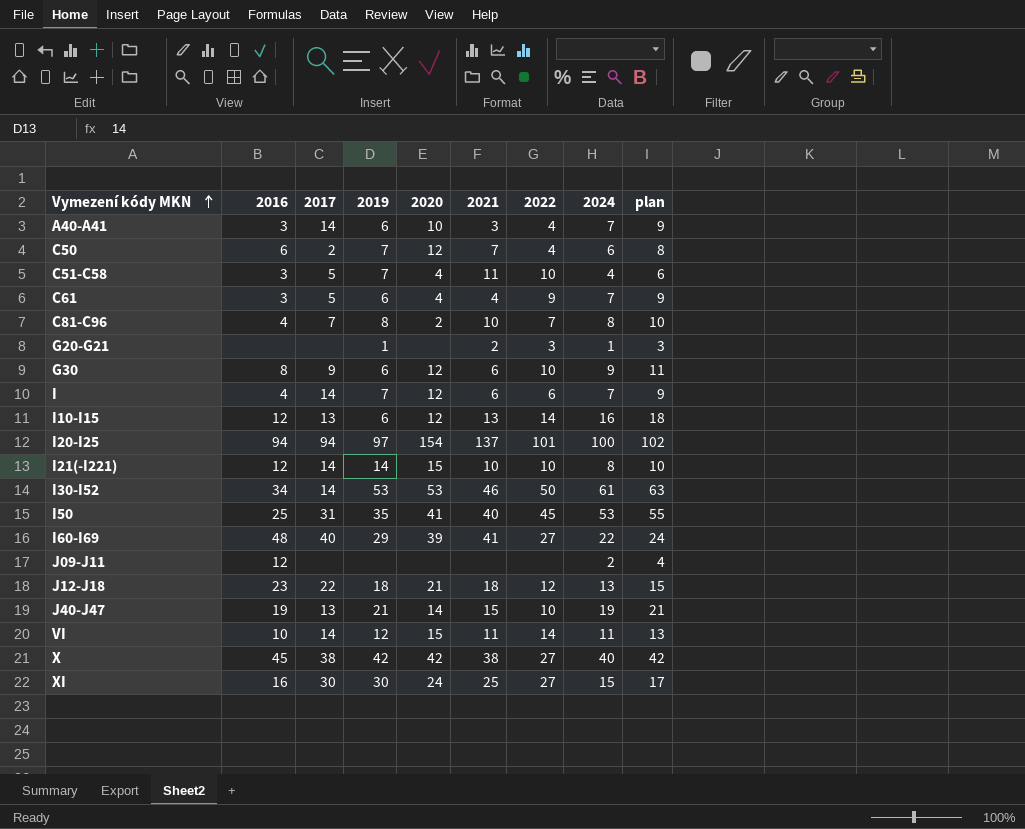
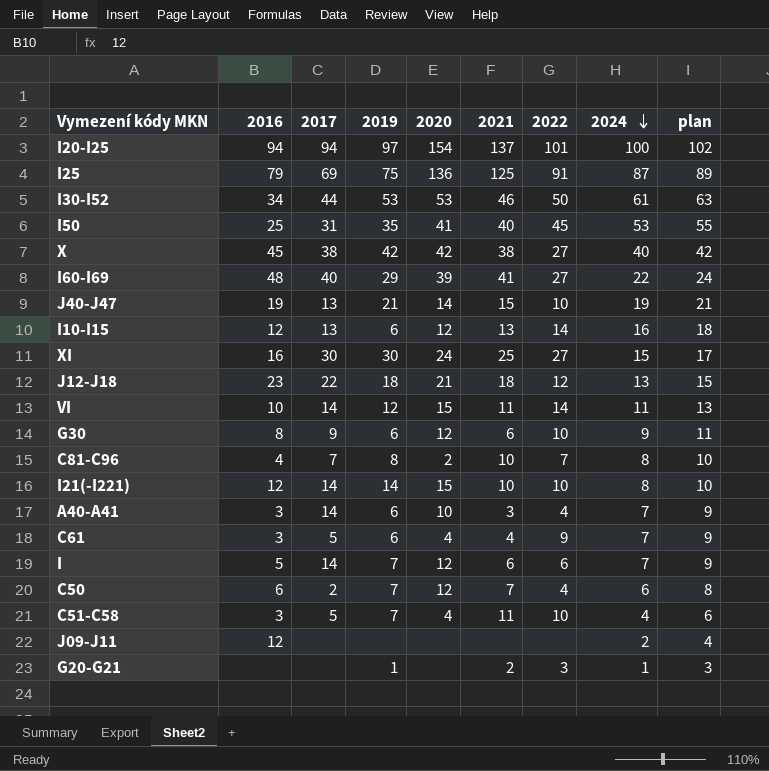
row order: Vymezení kódy MKN ascending -> 2024 descending
row I25: none -> 79 | 69 | 75 | 136 | 125 | 91 | 87 | 89
I30-I52 | 2017: 14 -> 44
I | 2016: 4 -> 5

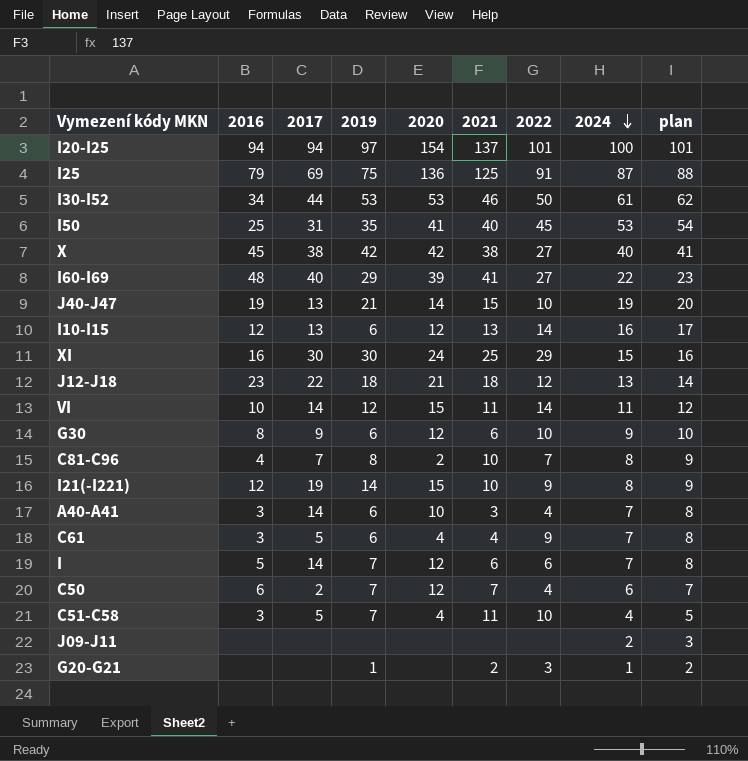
column plan | formula: [2024] + 2 -> [2024] + 1
XI | 2022: 27 -> 29
I21(-I221) | 2017: 14 -> 19
I21(-I221) | 2022: 10 -> 9
J09-J11 | 2016: 12 -> none

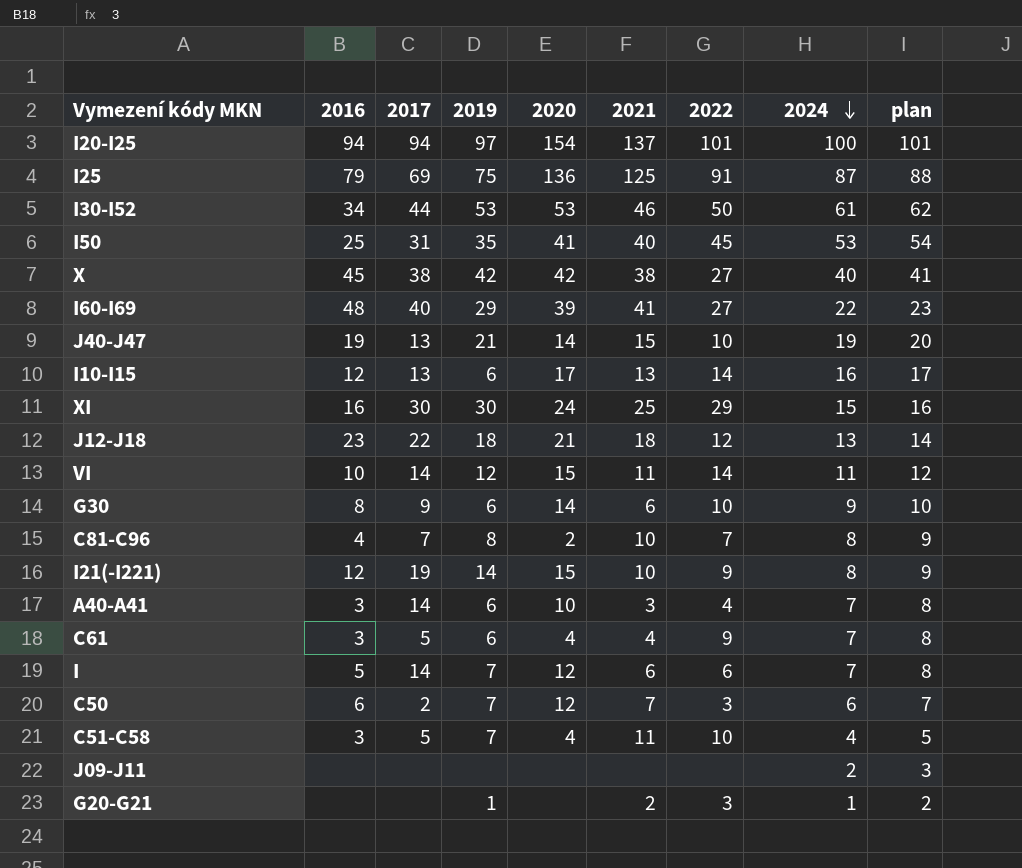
I10-I15 | 2020: 12 -> 17
G30 | 2020: 12 -> 14
C50 | 2022: 4 -> 3

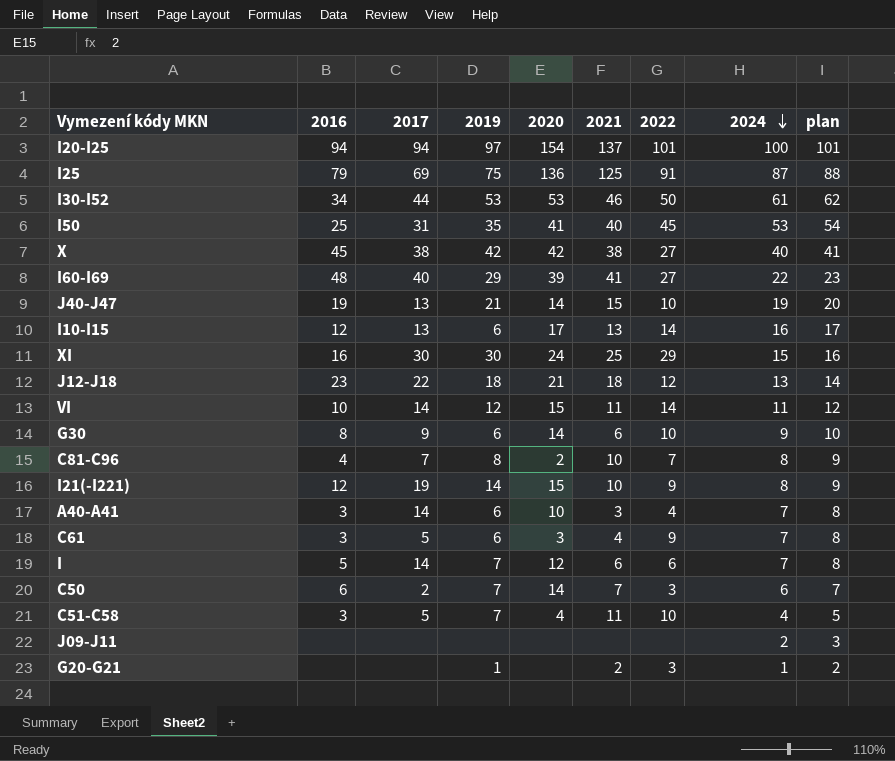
C61 | 2020: 4 -> 3
C50 | 2020: 12 -> 14

